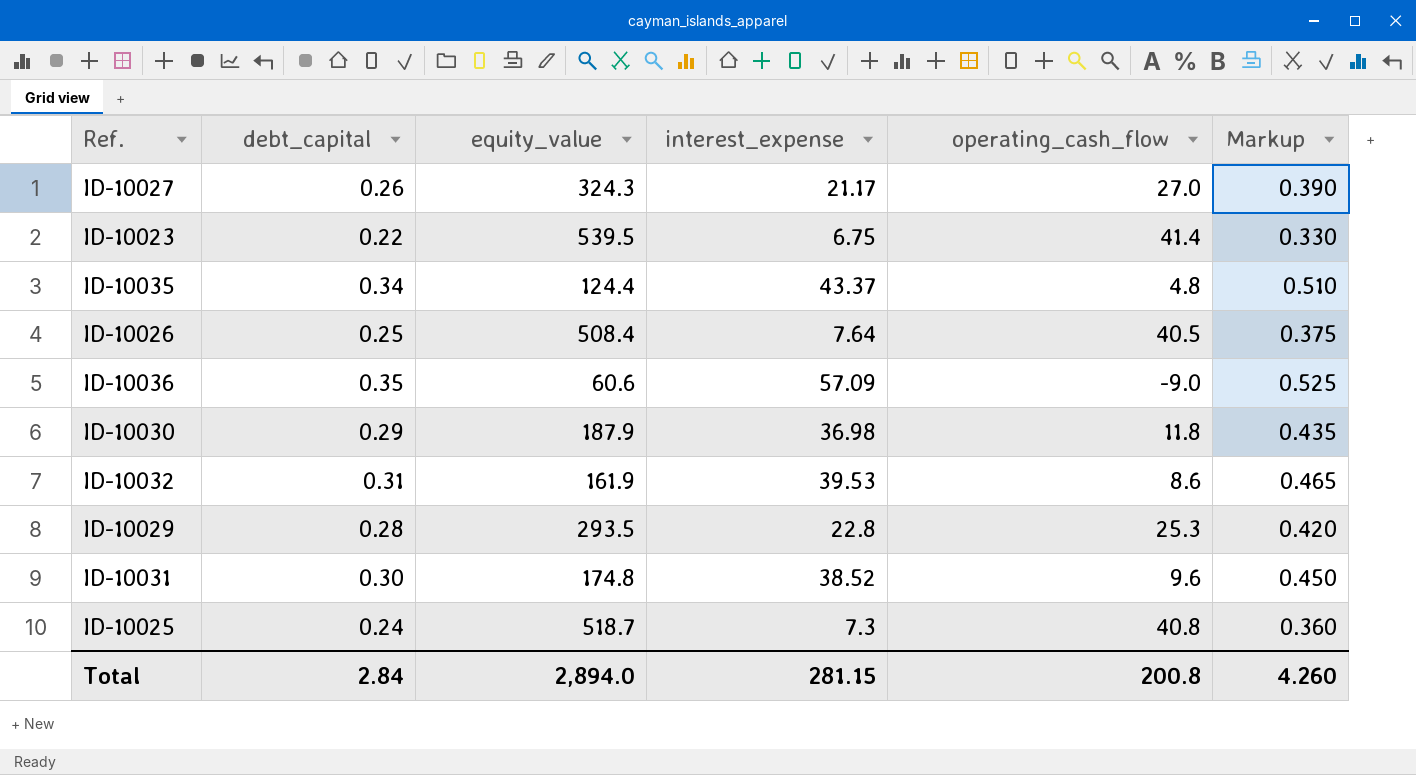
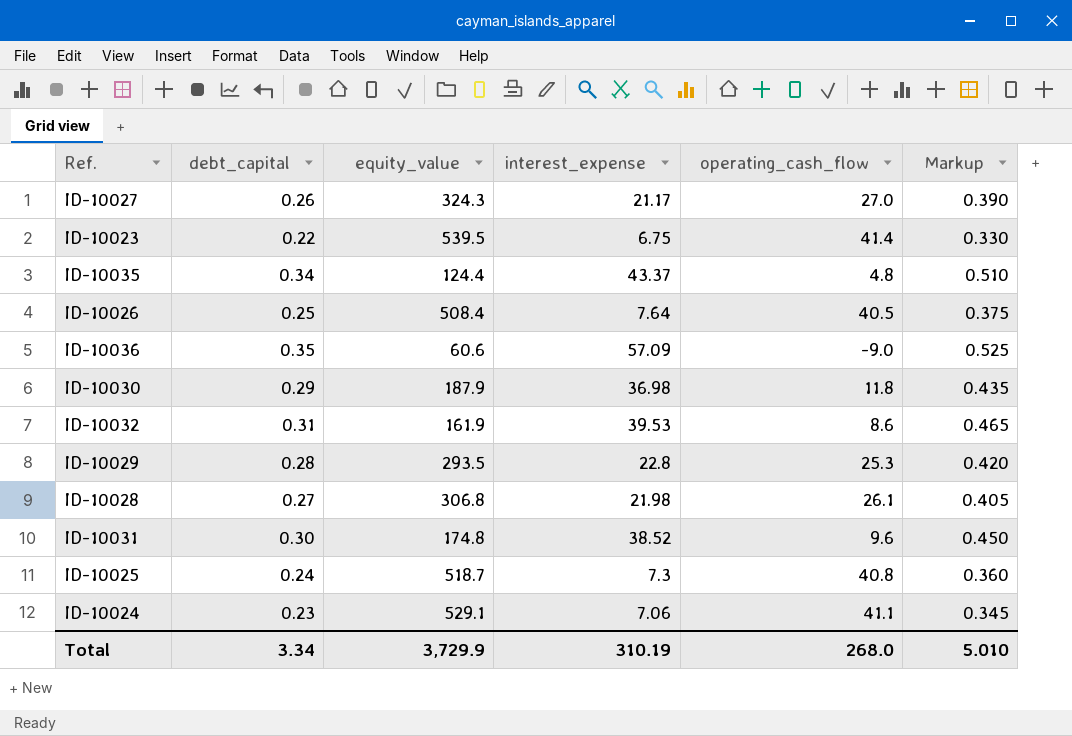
row ID-10028: none -> 0.27 | 306.8 | 21.98 | 26.1 | 0.405
row ID-10024: none -> 0.23 | 529.1 | 7.06 | 41.1 | 0.345
Total | debt_capital: 2.84 -> 3.34
Total | equity_value: 2,894.0 -> 3,729.9
Total | interest_expense: 281.15 -> 310.19
Total | operating_cash_flow: 200.8 -> 268.0
Total | Markup: 4.260 -> 5.010

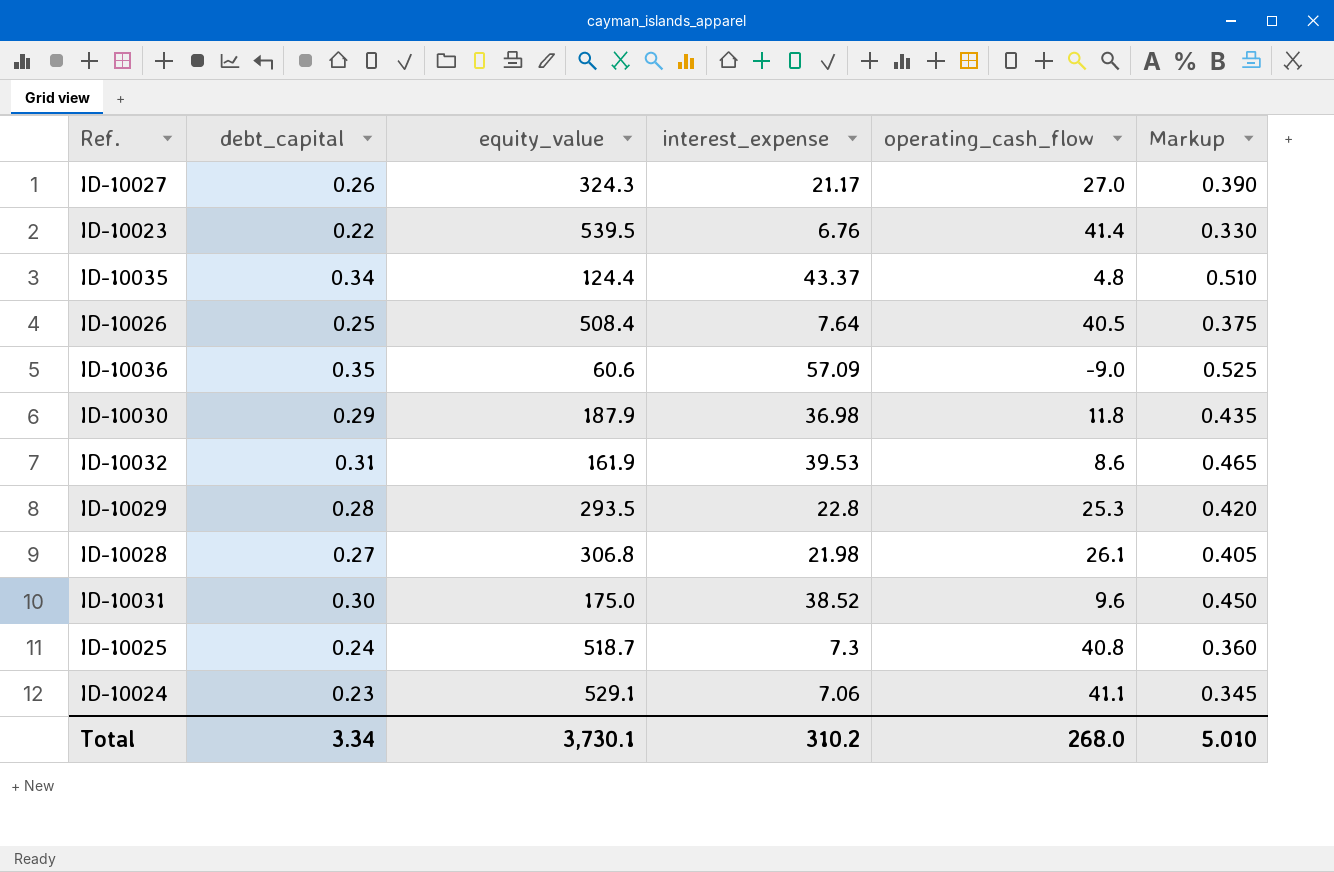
ID-10023 | interest_expense: 6.75 -> 6.76
ID-10031 | equity_value: 174.8 -> 175.0
Total | equity_value: 3,729.9 -> 3,730.1
Total | interest_expense: 310.19 -> 310.2

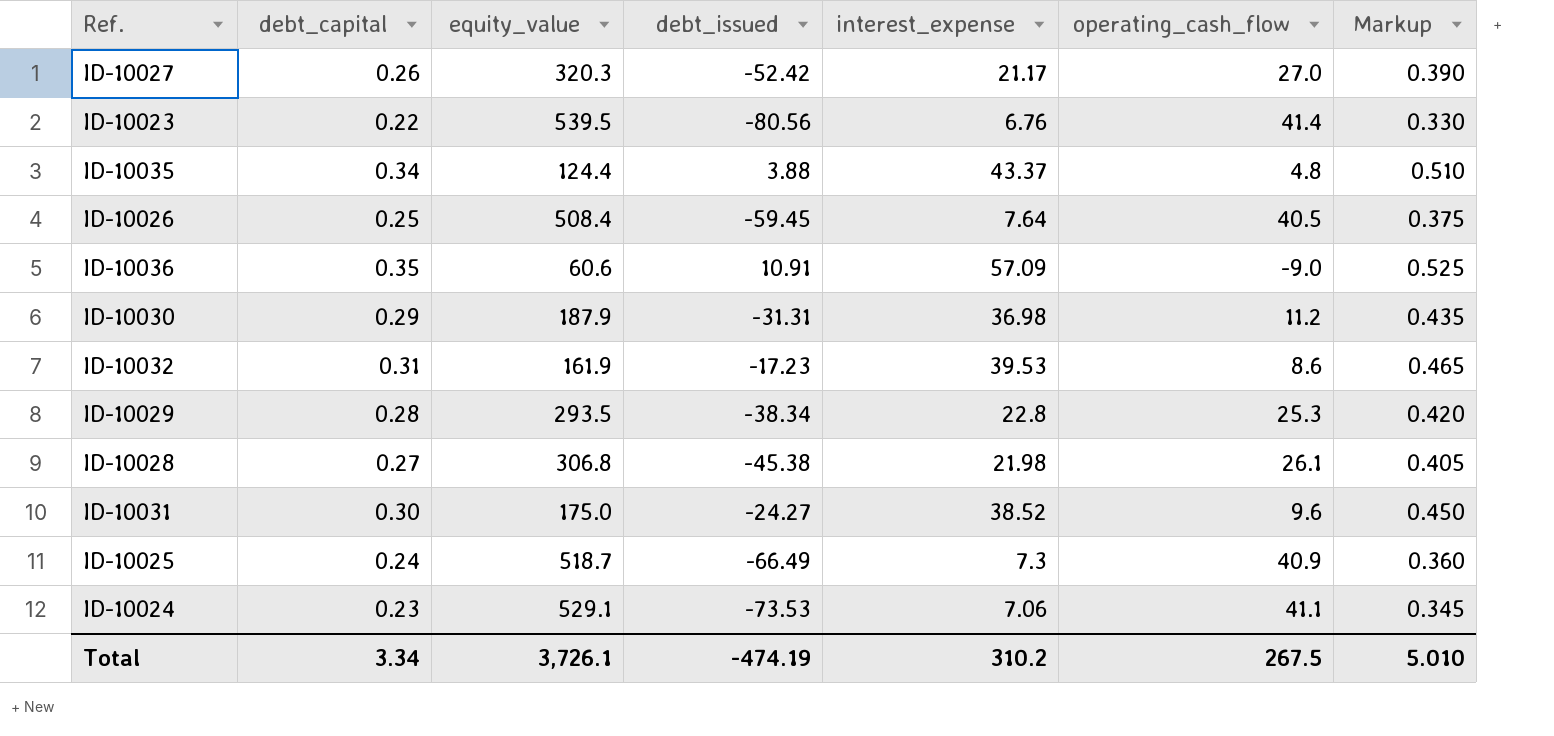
column debt_issued | position: none -> 4
ID-10027 | equity_value: 324.3 -> 320.3
ID-10030 | operating_cash_flow: 11.8 -> 11.2
ID-10025 | operating_cash_flow: 40.8 -> 40.9
Total | equity_value: 3,730.1 -> 3,726.1
Total | operating_cash_flow: 268.0 -> 267.5

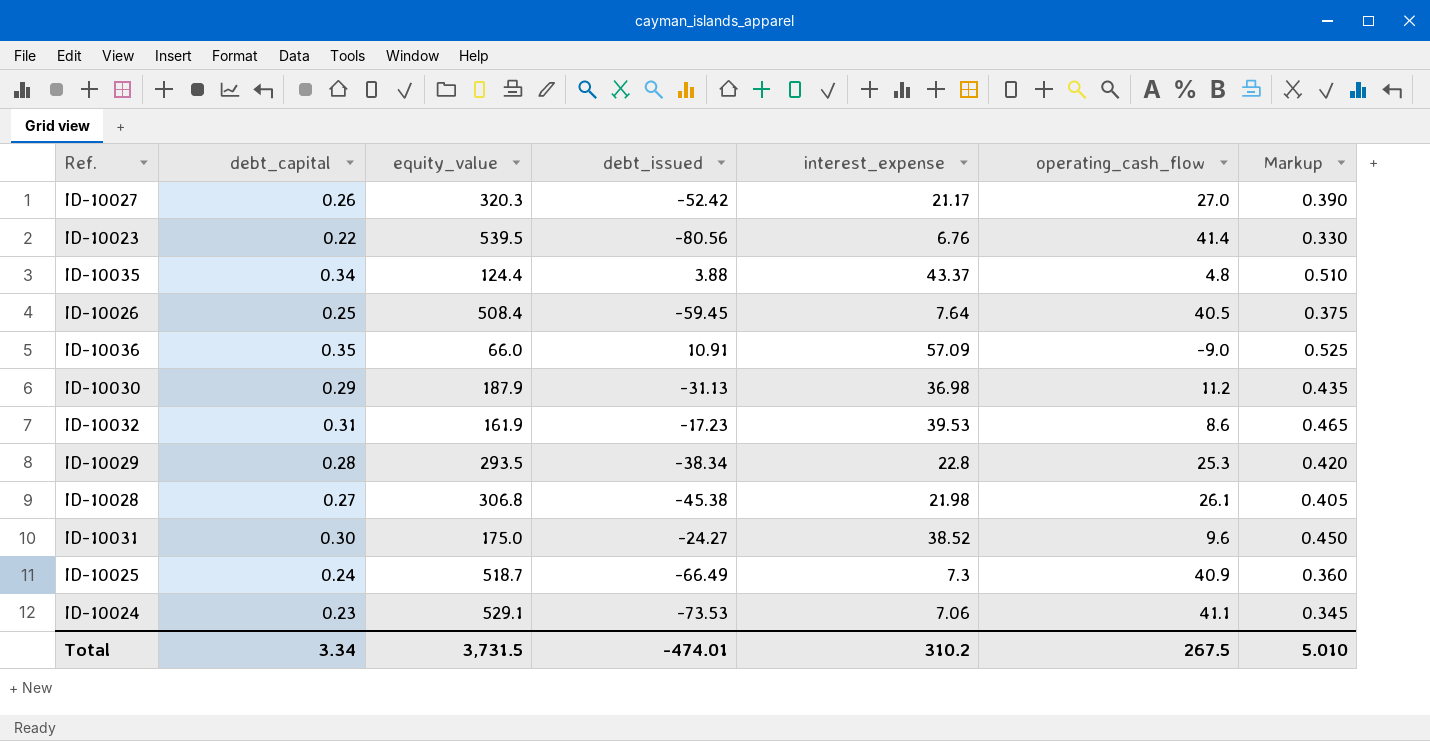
ID-10036 | equity_value: 60.6 -> 66.0
ID-10030 | debt_issued: -31.31 -> -31.13
Total | equity_value: 3,726.1 -> 3,731.5
Total | debt_issued: -474.19 -> -474.01

